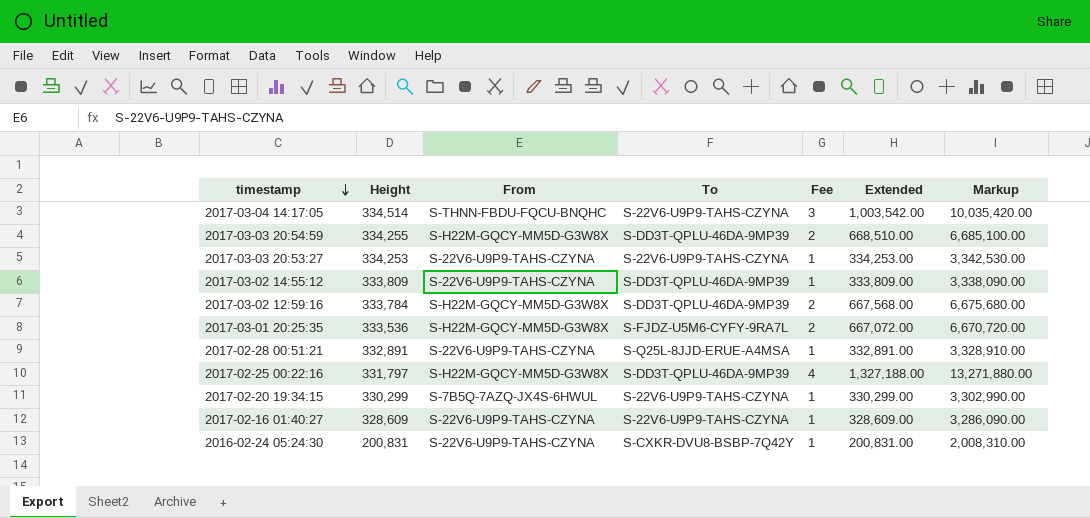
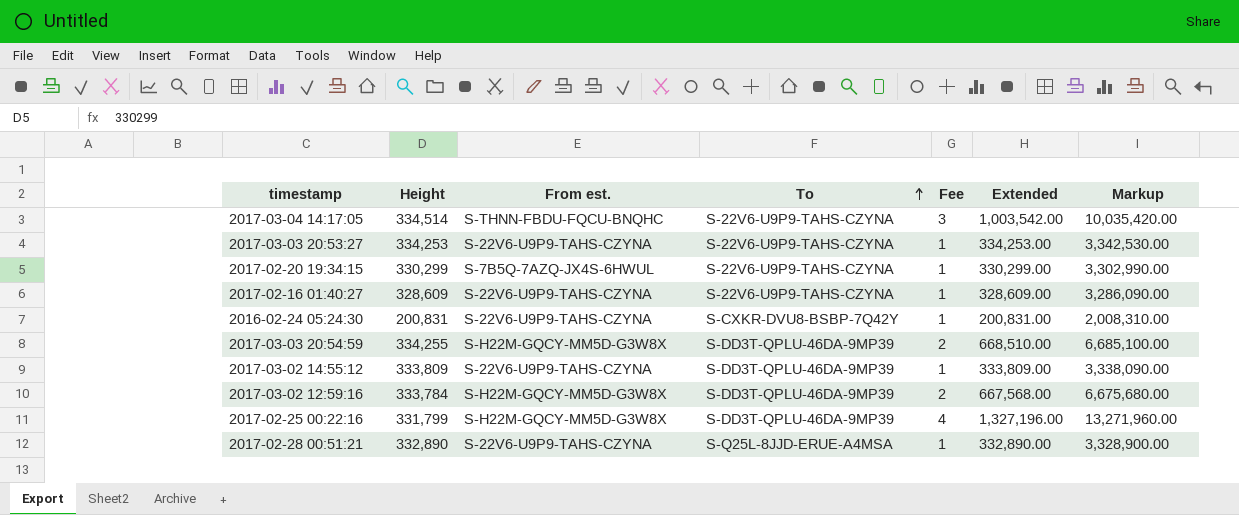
row order: timestamp descending -> To ascending
column name: From -> From est.
row 2017-03-01 20:25:35: 333,536 | S-H22M-GQCY-MM5D-G3W8X | S-FJDZ-U5M6-CYFY-9RA7L | 2 | 667,072.00 | 6,670,720.00 -> none
2017-02-25 00:22:16 | Height: 331,797 -> 331,799
2017-02-25 00:22:16 | Extended: 1,327,188.00 -> 1,327,196.00
2017-02-25 00:22:16 | Markup: 13,271,880.00 -> 13,271,960.00
2017-02-28 00:51:21 | Height: 332,891 -> 332,890
2017-02-28 00:51:21 | Extended: 332,891.00 -> 332,890.00
2017-02-28 00:51:21 | Markup: 3,328,910.00 -> 3,328,900.00

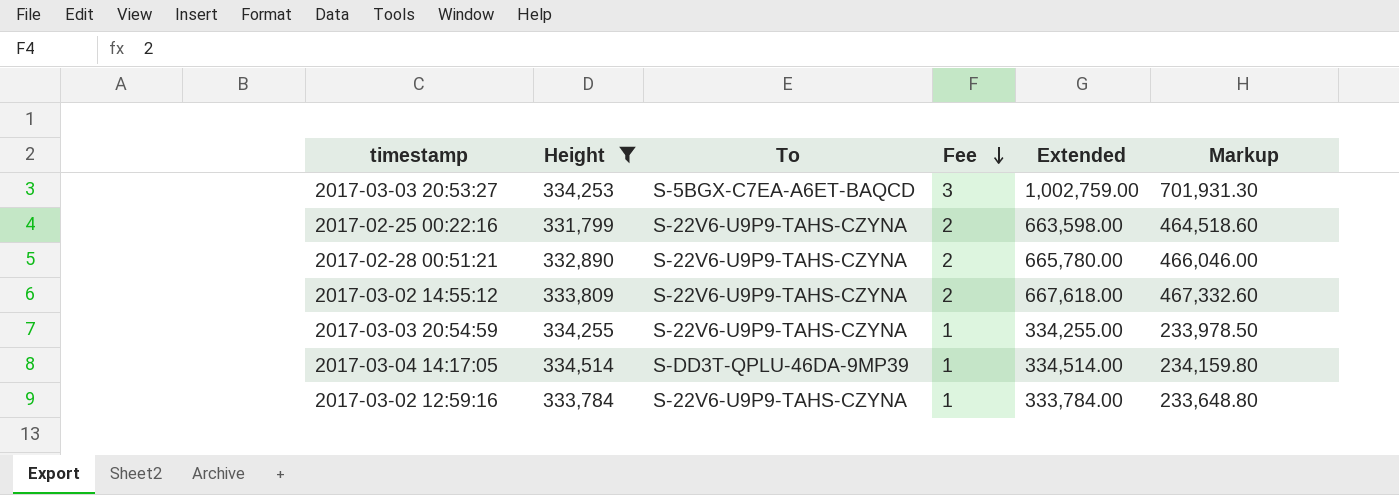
filter: none -> Height >= 331,799
row order: To ascending -> Fee descending
column From est. | position: 3 -> none
column Markup | formula: [Extended] * 10 -> [Extended] * 0.7
2017-03-03 20:53:27 | To: S-22V6-U9P9-TAHS-CZYNA -> S-5BGX-C7EA-A6ET-BAQCD
2017-03-03 20:53:27 | Fee: 1 -> 3
2017-03-03 20:53:27 | Extended: 334,253.00 -> 1,002,759.00
2017-02-25 00:22:16 | To: S-DD3T-QPLU-46DA-9MP39 -> S-22V6-U9P9-TAHS-CZYNA
2017-02-25 00:22:16 | Fee: 4 -> 2
2017-02-25 00:22:16 | Extended: 1,327,196.00 -> 663,598.00
2017-02-28 00:51:21 | To: S-Q25L-8JJD-ERUE-A4MSA -> S-22V6-U9P9-TAHS-CZYNA
2017-02-28 00:51:21 | Fee: 1 -> 2
2017-02-28 00:51:21 | Extended: 332,890.00 -> 665,780.00
2017-03-02 14:55:12 | To: S-DD3T-QPLU-46DA-9MP39 -> S-22V6-U9P9-TAHS-CZYNA
2017-03-02 14:55:12 | Fee: 1 -> 2
2017-03-02 14:55:12 | Extended: 333,809.00 -> 667,618.00
2017-03-03 20:54:59 | To: S-DD3T-QPLU-46DA-9MP39 -> S-22V6-U9P9-TAHS-CZYNA
2017-03-03 20:54:59 | Fee: 2 -> 1
2017-03-03 20:54:59 | Extended: 668,510.00 -> 334,255.00
2017-03-04 14:17:05 | To: S-22V6-U9P9-TAHS-CZYNA -> S-DD3T-QPLU-46DA-9MP39
2017-03-04 14:17:05 | Fee: 3 -> 1
2017-03-04 14:17:05 | Extended: 1,003,542.00 -> 334,514.00
2017-03-02 12:59:16 | To: S-DD3T-QPLU-46DA-9MP39 -> S-22V6-U9P9-TAHS-CZYNA
2017-03-02 12:59:16 | Fee: 2 -> 1
2017-03-02 12:59:16 | Extended: 667,568.00 -> 333,784.00

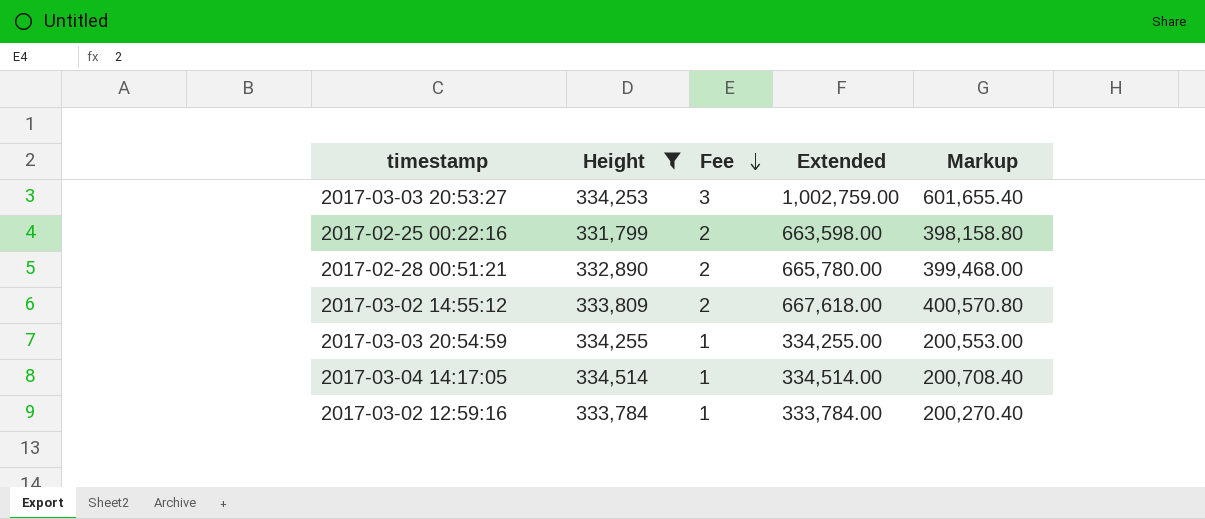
column To | position: 3 -> none
column Markup | formula: [Extended] * 0.7 -> [Extended] * 0.6

